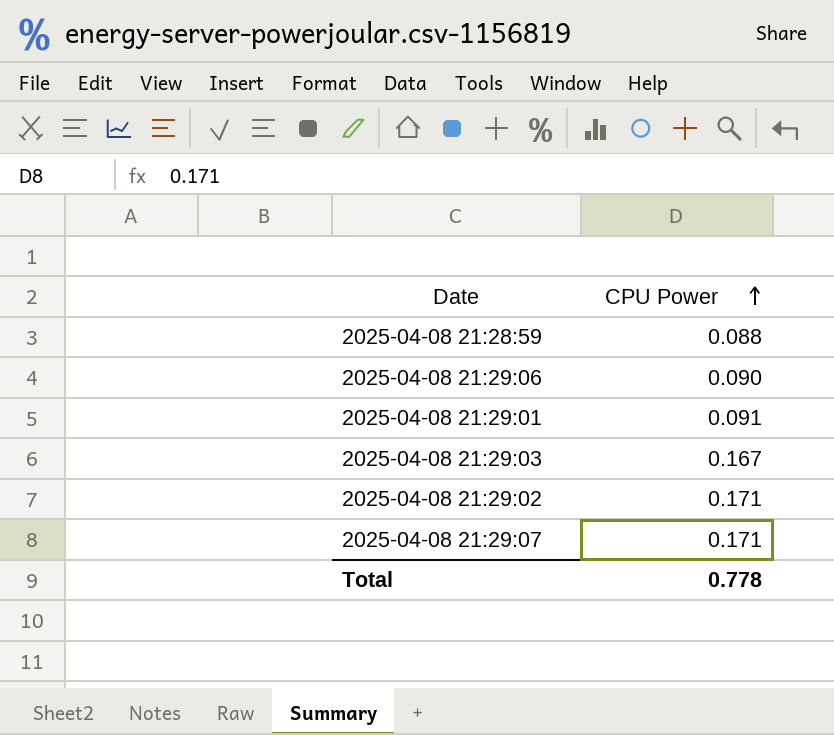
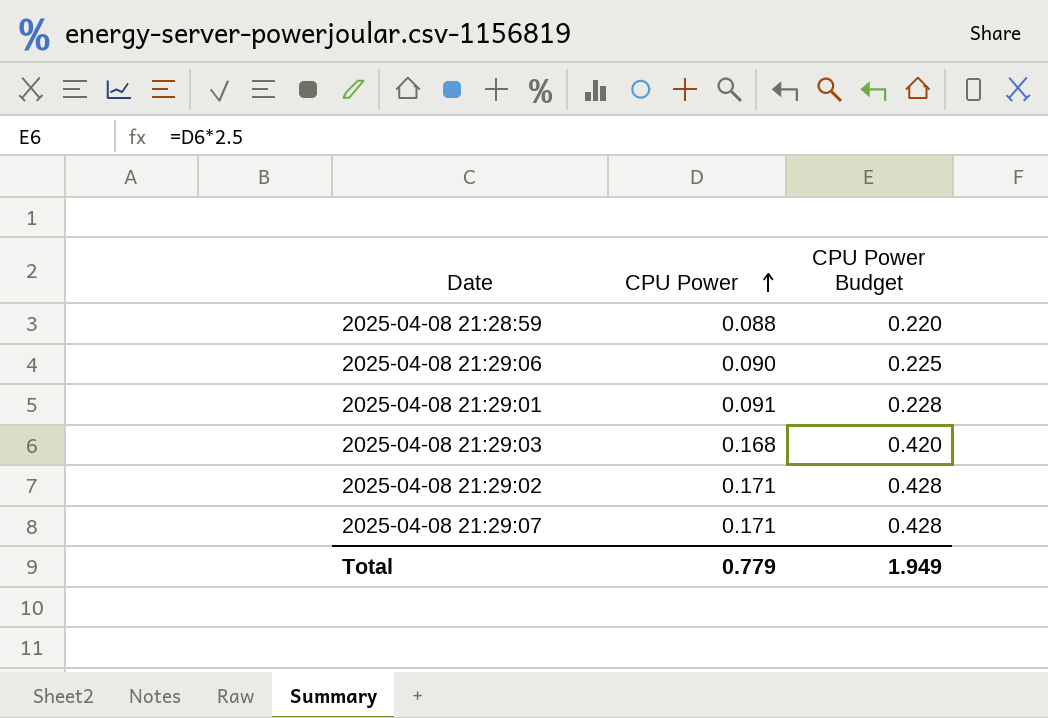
column CPU Power Budget | formula: none -> [CPU Power] * 2.5
2025-04-08 21:29:03 | CPU Power: 0.167 -> 0.168
Total | CPU Power: 0.778 -> 0.779

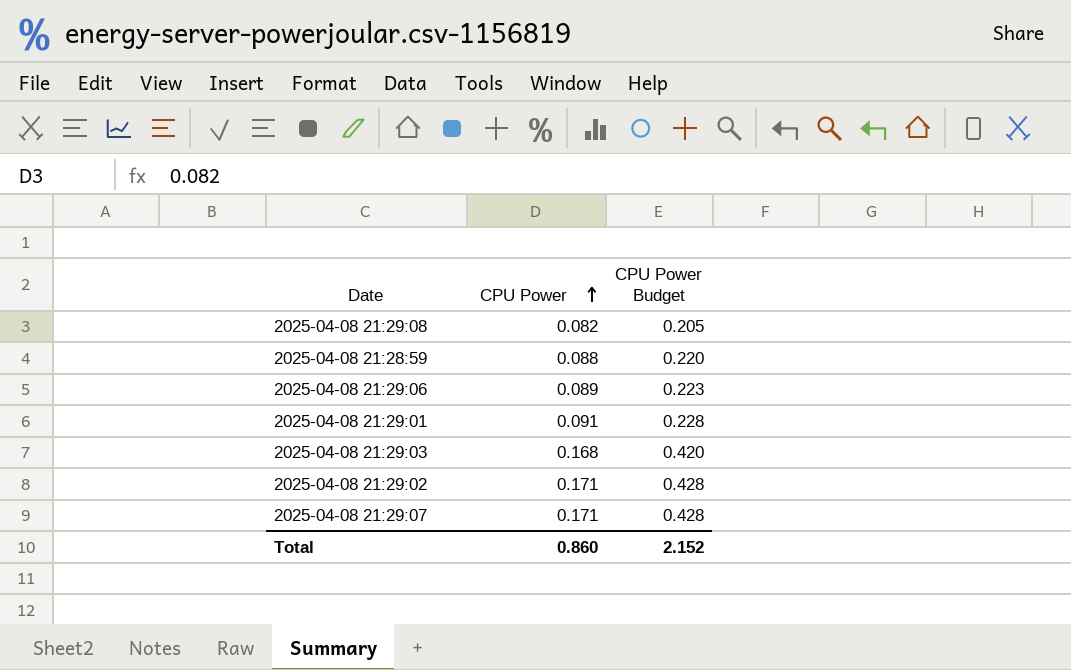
row 2025-04-08 21:29:08: none -> 0.082 | 0.205
2025-04-08 21:29:06 | CPU Power: 0.090 -> 0.089
2025-04-08 21:29:06 | CPU Power Budget: 0.225 -> 0.223
Total | CPU Power: 0.779 -> 0.860
Total | CPU Power Budget: 1.949 -> 2.152

